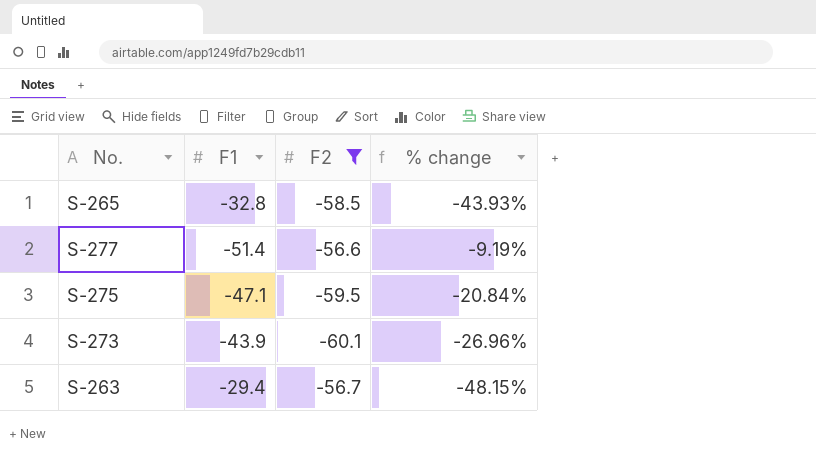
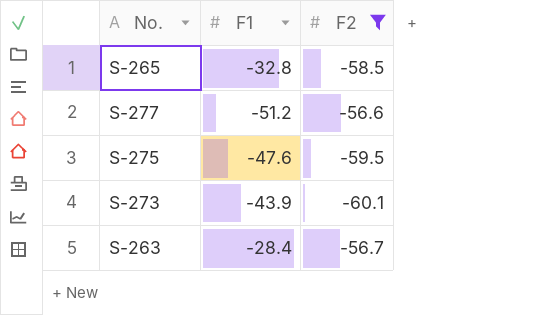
column % change | formula: ([F1] - [F2]) / [F2] -> none
S-277 | F1: -51.4 -> -51.2
S-275 | F1: -47.1 -> -47.6
S-263 | F1: -29.4 -> -28.4

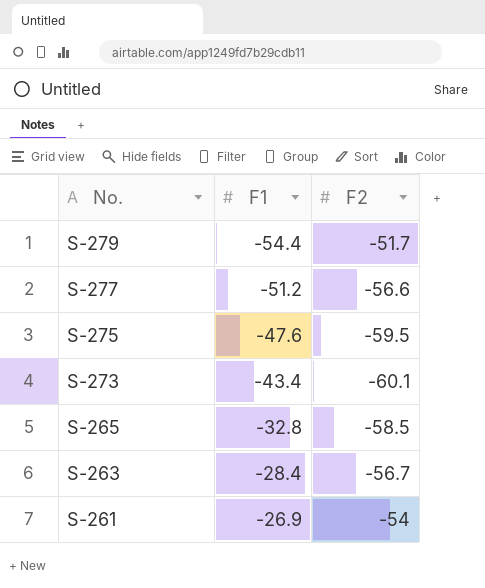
filter: F2 <= -56.6 -> none
row order: none -> No. descending
S-273 | F1: -43.9 -> -43.4

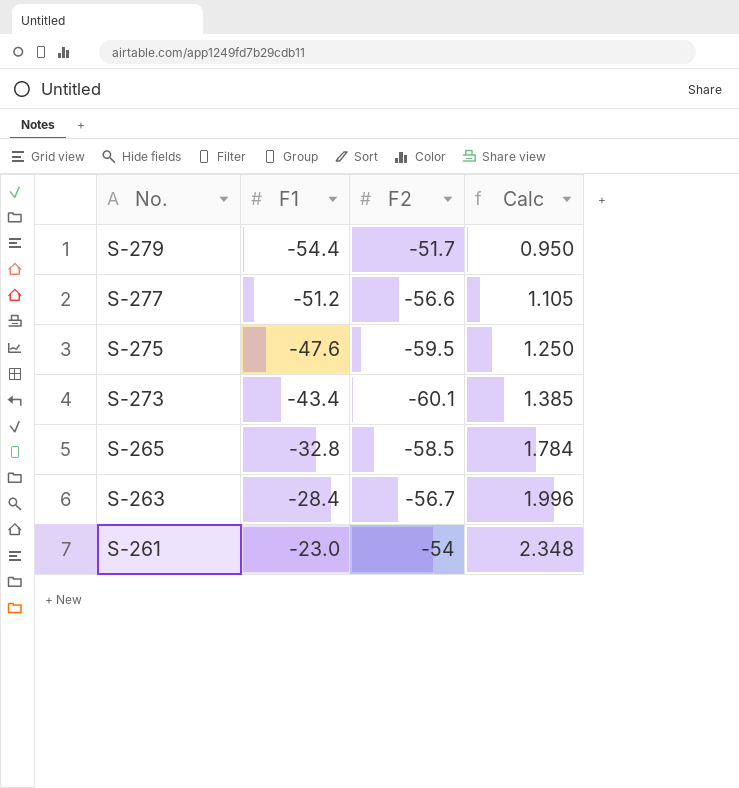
column Calc | formula: none -> [F2] / [F1]
S-261 | F1: -26.9 -> -23.0

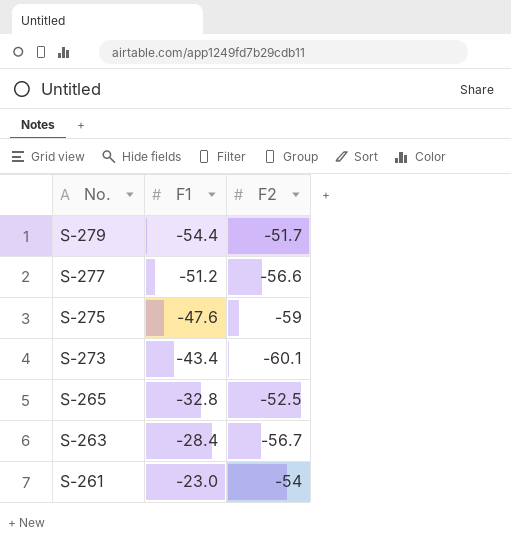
column Calc | formula: [F2] / [F1] -> none
S-275 | F2: -59.5 -> -59
S-265 | F2: -58.5 -> -52.5

